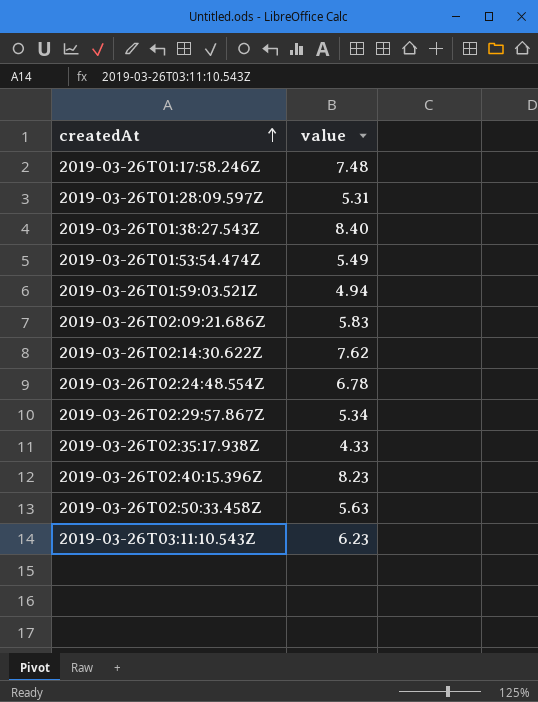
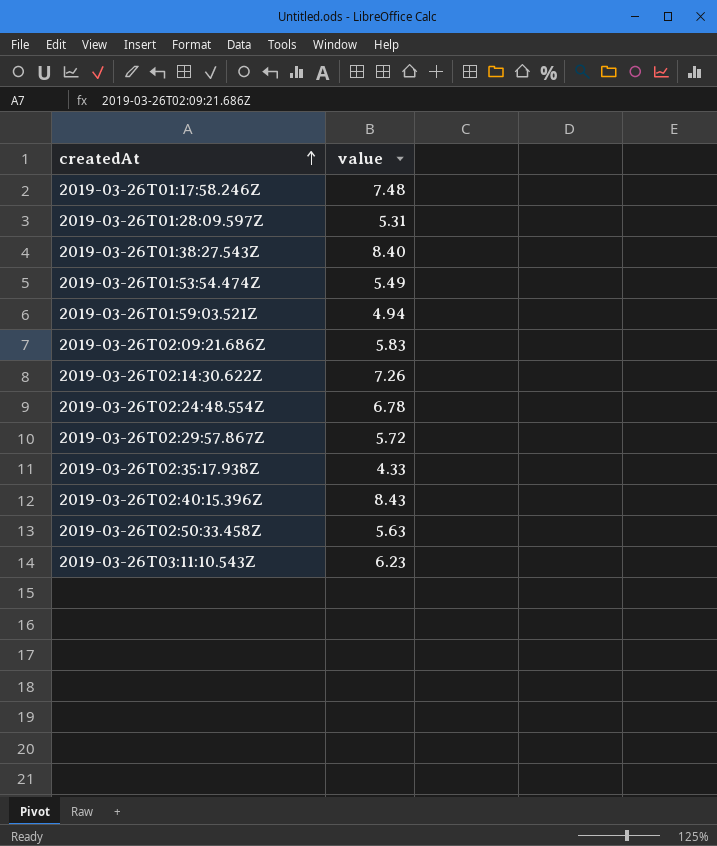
2019-03-26T02:14:30.622Z | value: 7.62 -> 7.26
2019-03-26T02:29:57.867Z | value: 5.34 -> 5.72
2019-03-26T02:40:15.396Z | value: 8.23 -> 8.43

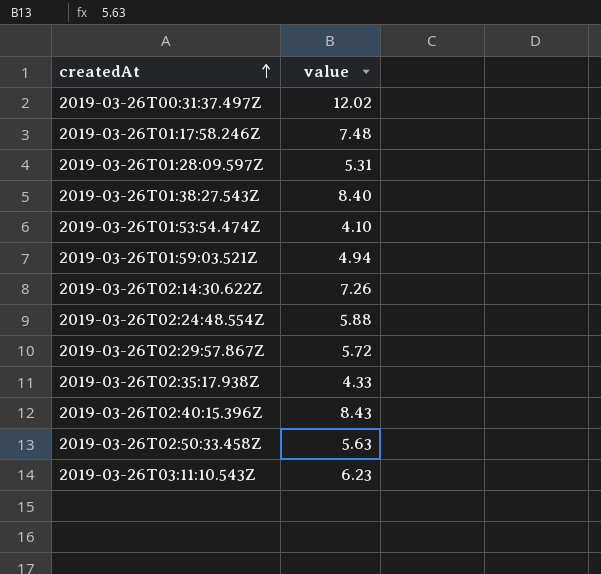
row 2019-03-26T02:09:21.686Z: 5.83 -> none
row 2019-03-26T00:31:37.497Z: none -> 12.02
2019-03-26T01:53:54.474Z | value: 5.49 -> 4.10
2019-03-26T02:24:48.554Z | value: 6.78 -> 5.88

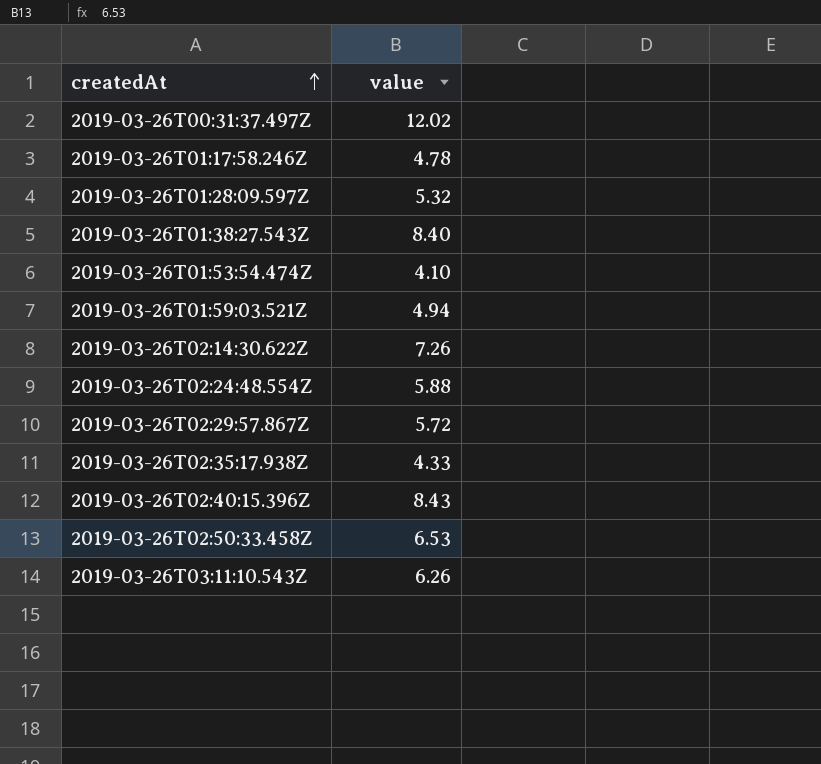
2019-03-26T01:17:58.246Z | value: 7.48 -> 4.78
2019-03-26T01:28:09.597Z | value: 5.31 -> 5.32
2019-03-26T02:50:33.458Z | value: 5.63 -> 6.53
2019-03-26T03:11:10.543Z | value: 6.23 -> 6.26

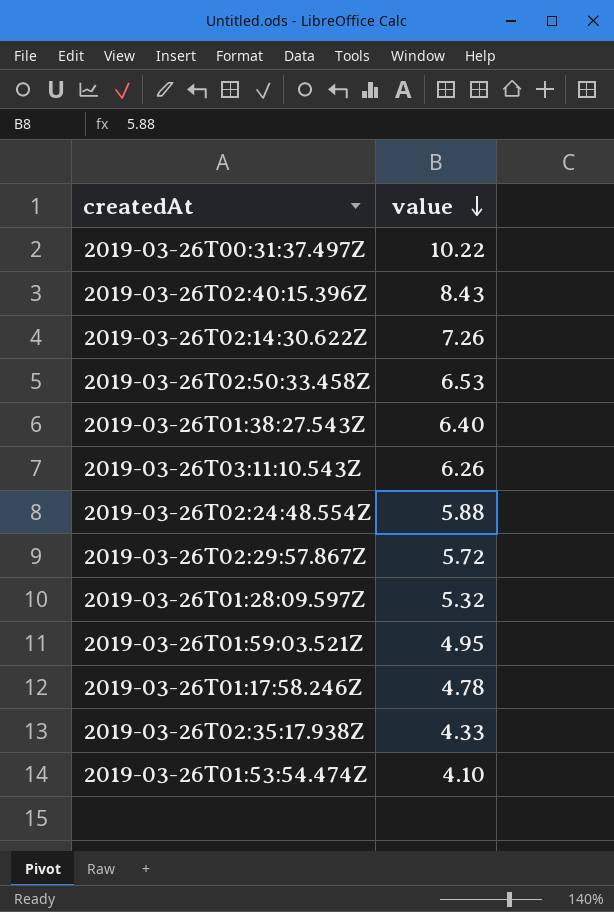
row order: createdAt ascending -> value descending
2019-03-26T00:31:37.497Z | value: 12.02 -> 10.22
2019-03-26T01:38:27.543Z | value: 8.40 -> 6.40
2019-03-26T01:59:03.521Z | value: 4.94 -> 4.95

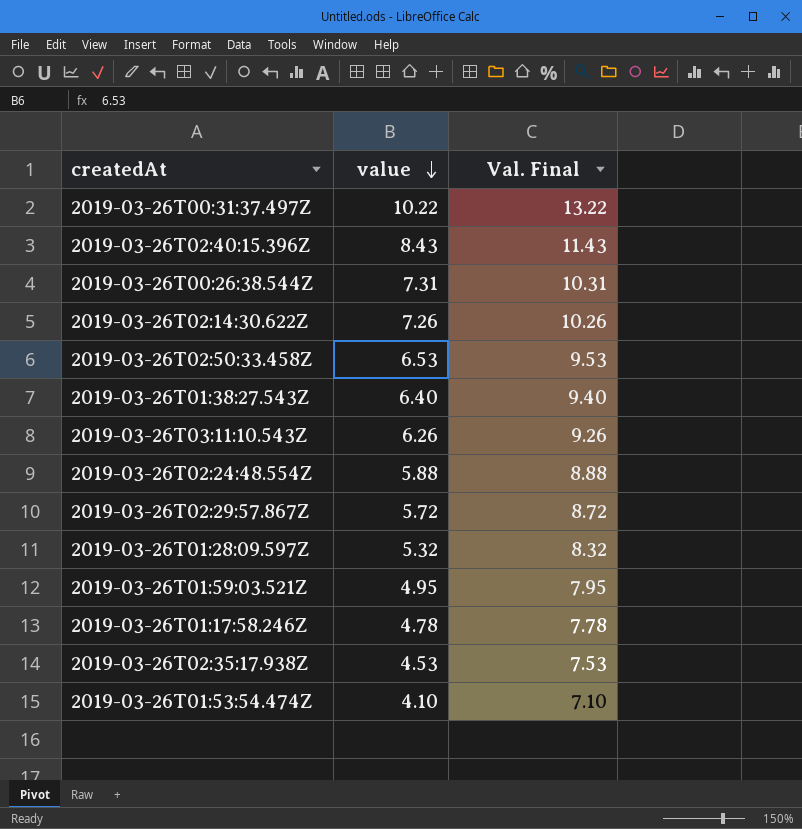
column Val. Final | formula: none -> [value] + 3
row 2019-03-26T00:26:38.544Z: none -> 7.31 | 10.31
2019-03-26T02:35:17.938Z | value: 4.33 -> 4.53

